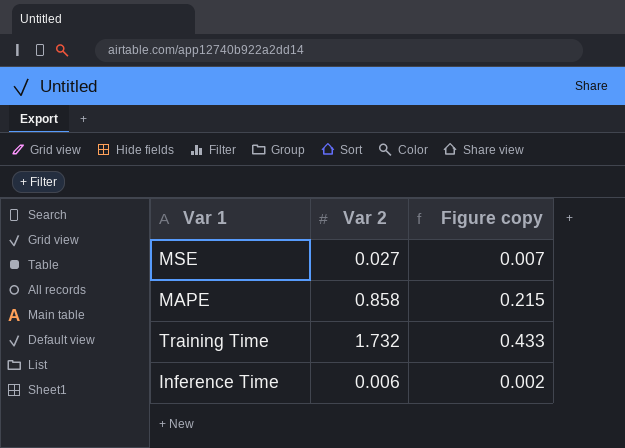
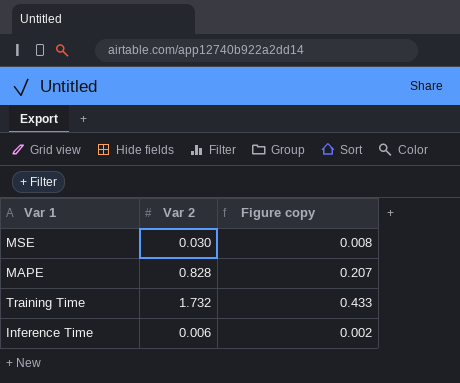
MSE | Var 2: 0.027 -> 0.030
MSE | Figure copy: 0.007 -> 0.008
MAPE | Var 2: 0.858 -> 0.828
MAPE | Figure copy: 0.215 -> 0.207

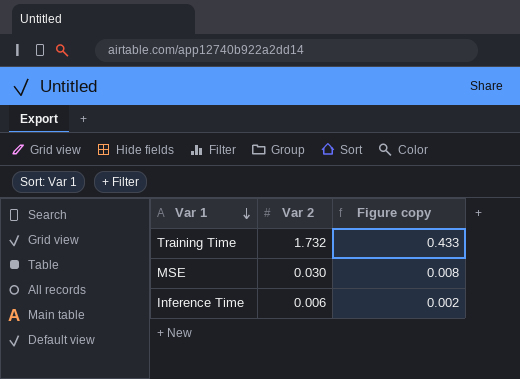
row order: none -> Var 1 descending
row MAPE: 0.828 | 0.207 -> none

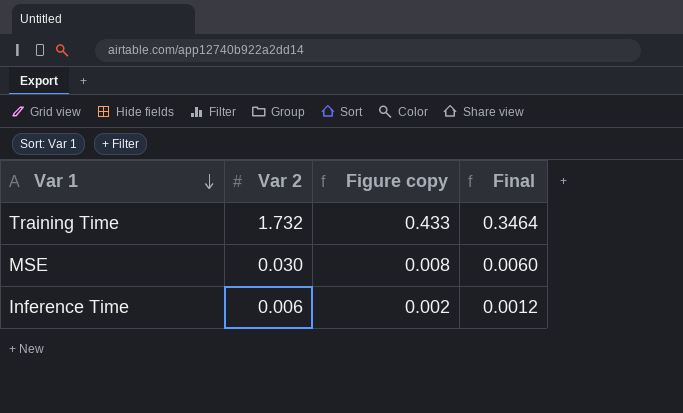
column Final | formula: none -> [Var 2] * 0.2

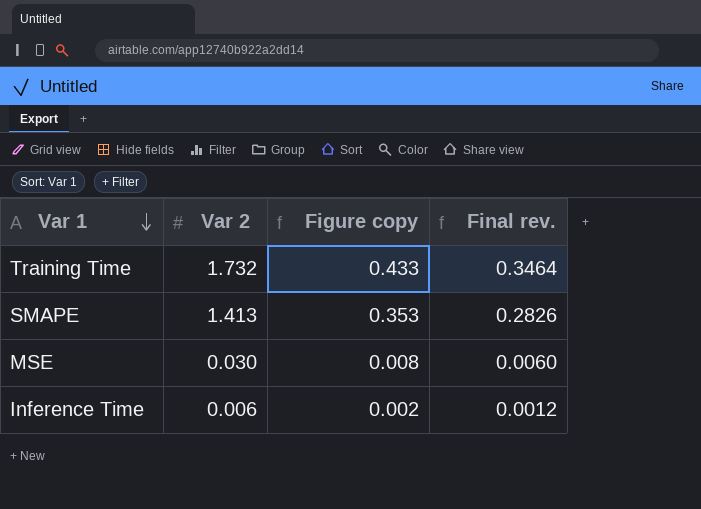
column name: Final -> Final rev.
row SMAPE: none -> 1.413 | 0.353 | 0.2826

